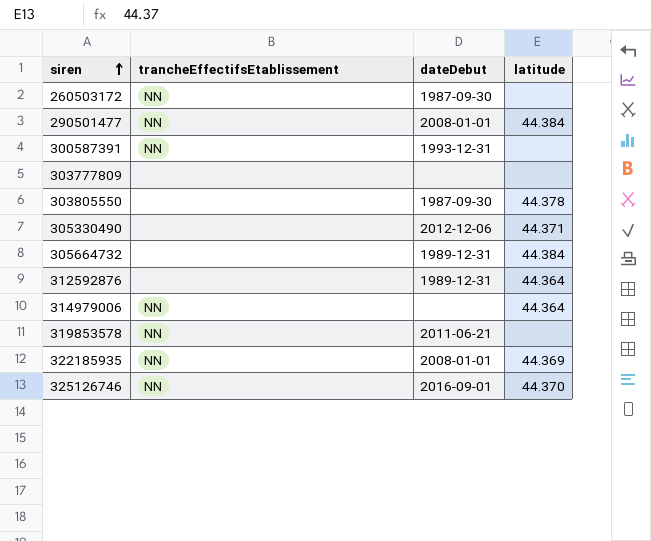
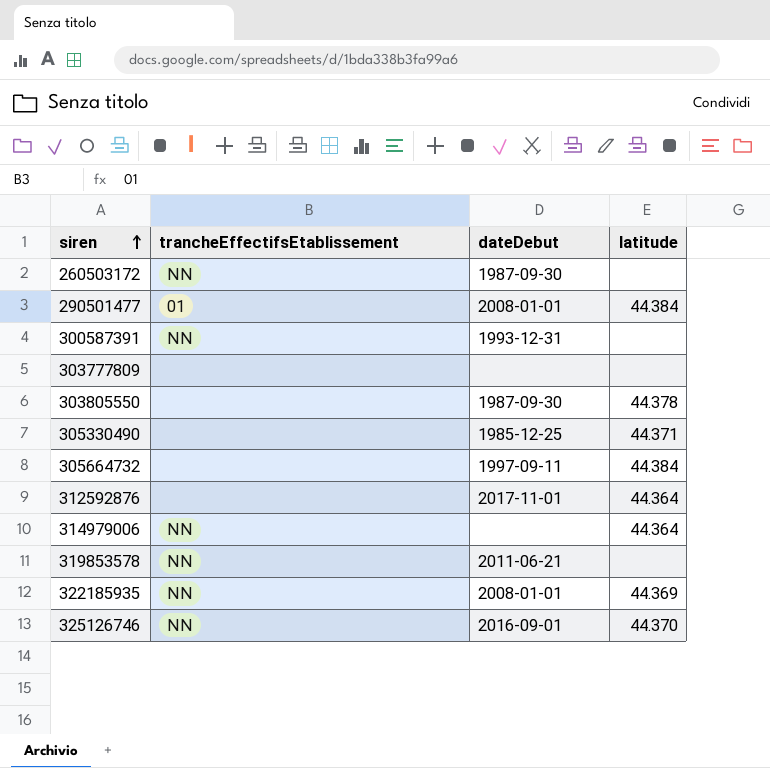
290501477 | trancheEffectifsEtablissement: NN -> 01
305330490 | dateDebut: 2012-12-06 -> 1985-12-25
305664732 | dateDebut: 1989-12-31 -> 1997-09-11
312592876 | dateDebut: 1989-12-31 -> 2017-11-01

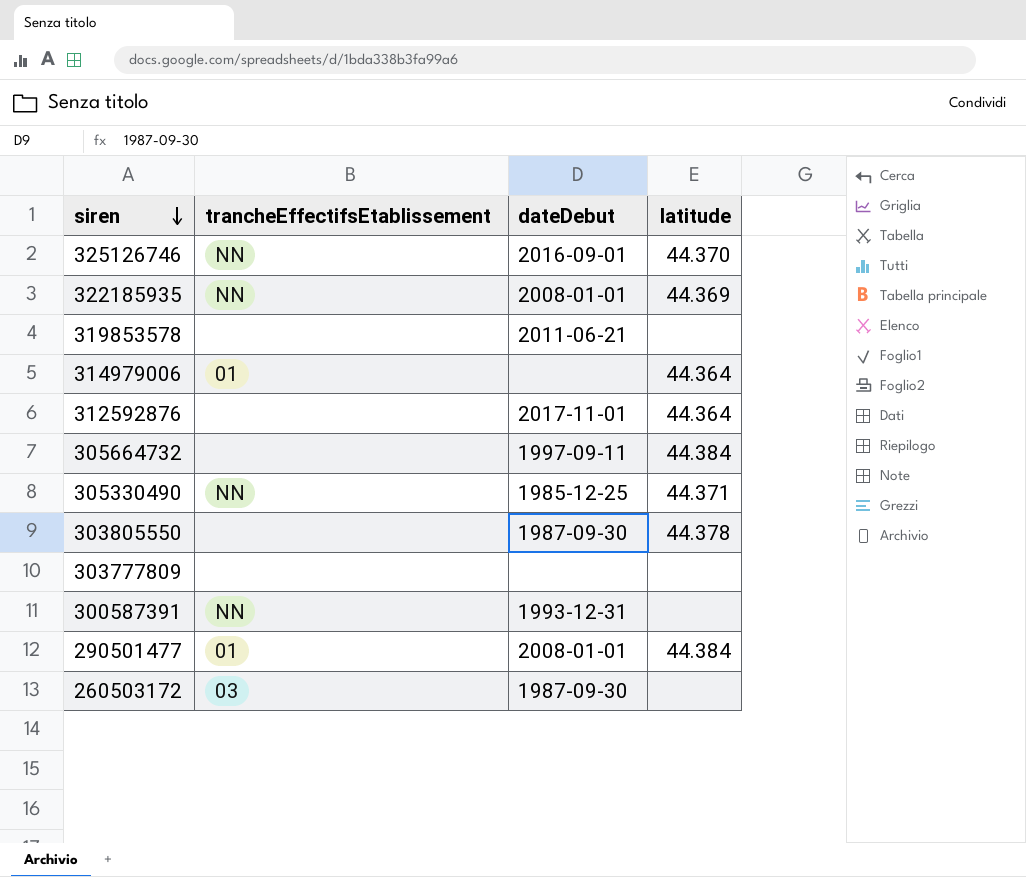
row order: siren ascending -> siren descending
319853578 | trancheEffectifsEtablissement: NN -> none
314979006 | trancheEffectifsEtablissement: NN -> 01
305330490 | trancheEffectifsEtablissement: none -> NN
260503172 | trancheEffectifsEtablissement: NN -> 03

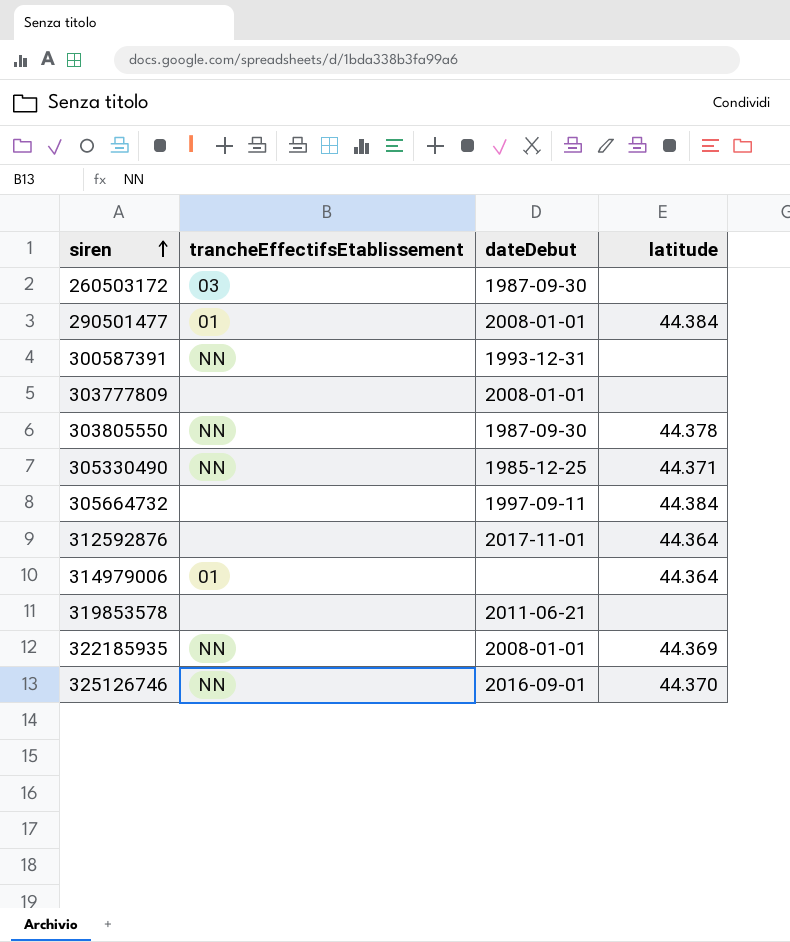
row order: siren descending -> siren ascending
303777809 | dateDebut: none -> 2008-01-01
303805550 | trancheEffectifsEtablissement: none -> NN

